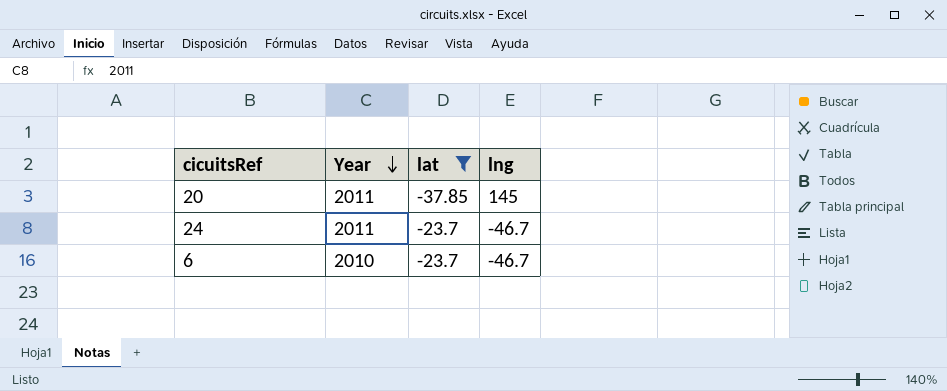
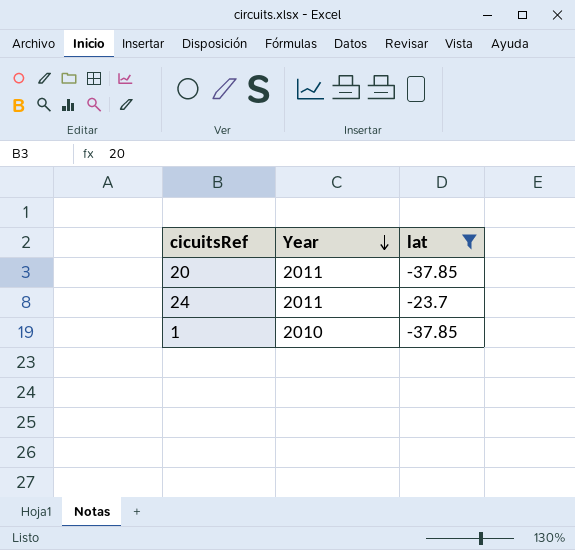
column lng | position: 4 -> none
row 6: 2010 | -23.7 | -46.7 -> none
row 1: none -> 2010 | -37.85

